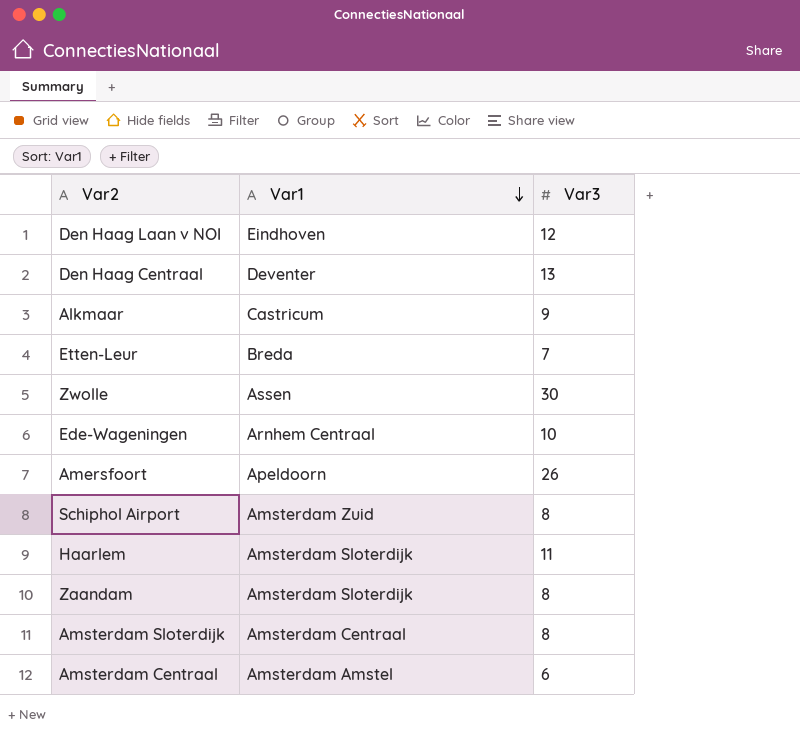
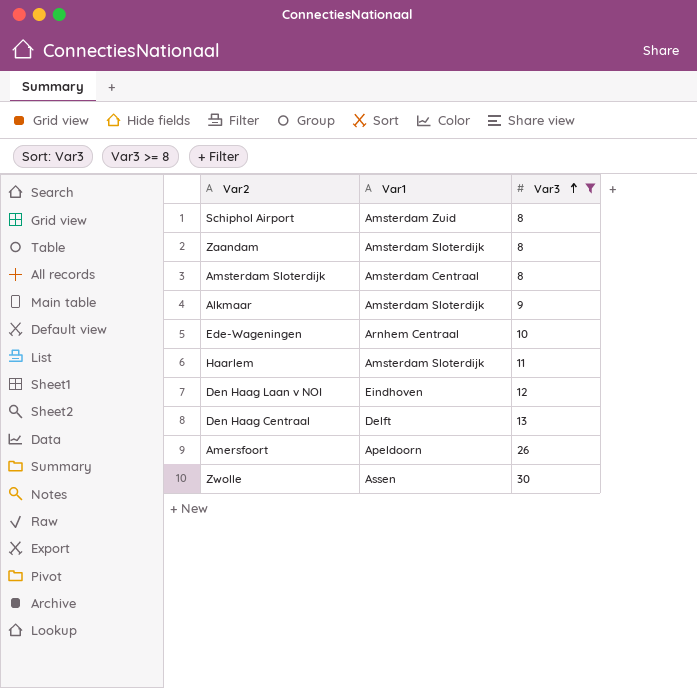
filter: none -> Var3 >= 8
row order: Var1 descending -> Var3 ascending
Alkmaar | Var1: Castricum -> Amsterdam Sloterdijk
Den Haag Centraal | Var1: Deventer -> Delft

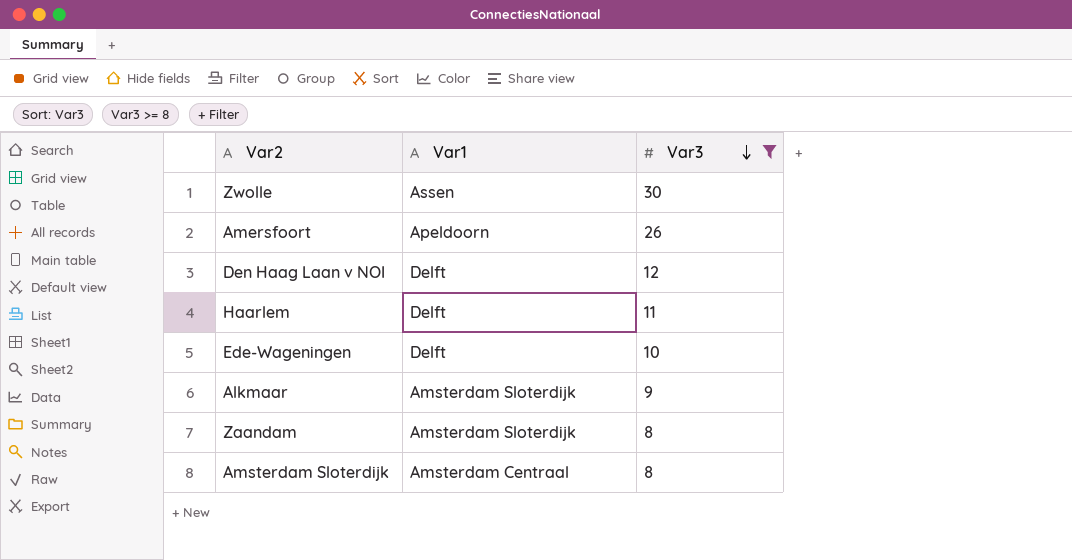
row order: Var3 ascending -> Var3 descending
row Schiphol Airport: Amsterdam Zuid | 8 -> none
row Den Haag Centraal: Delft | 13 -> none
Den Haag Laan v NOI | Var1: Eindhoven -> Delft
Haarlem | Var1: Amsterdam Sloterdijk -> Delft
Ede-Wageningen | Var1: Arnhem Centraal -> Delft

